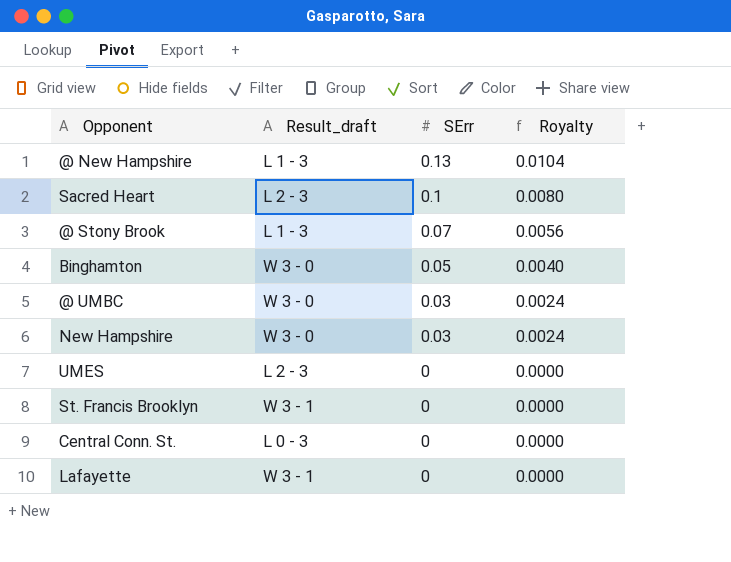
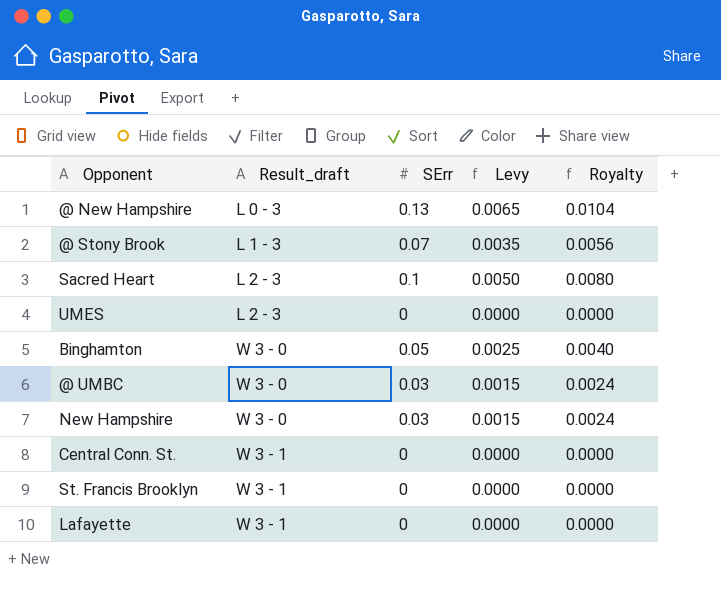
row order: SErr descending -> Result_draft ascending
column Levy | formula: none -> [SErr] * 0.05
@ New Hampshire | Result_draft: L 1 - 3 -> L 0 - 3
Central Conn. St. | Result_draft: L 0 - 3 -> W 3 - 1

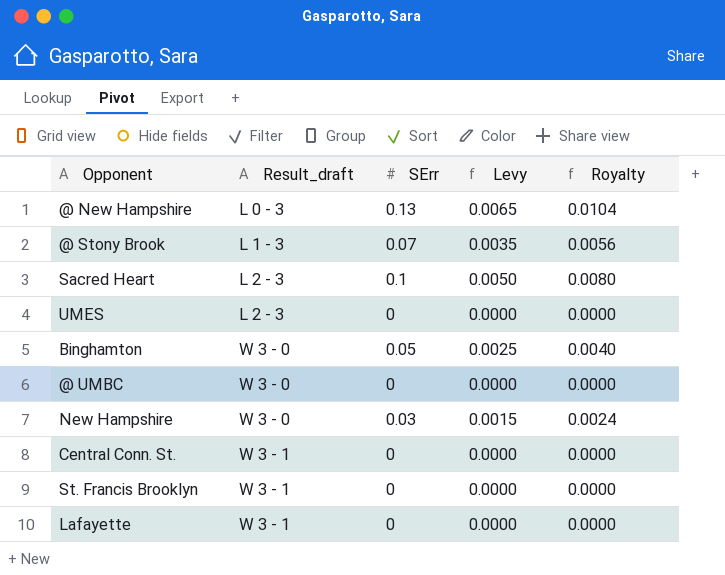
@ UMBC | SErr: 0.03 -> 0
@ UMBC | Levy: 0.0015 -> 0.0000
@ UMBC | Royalty: 0.0024 -> 0.0000

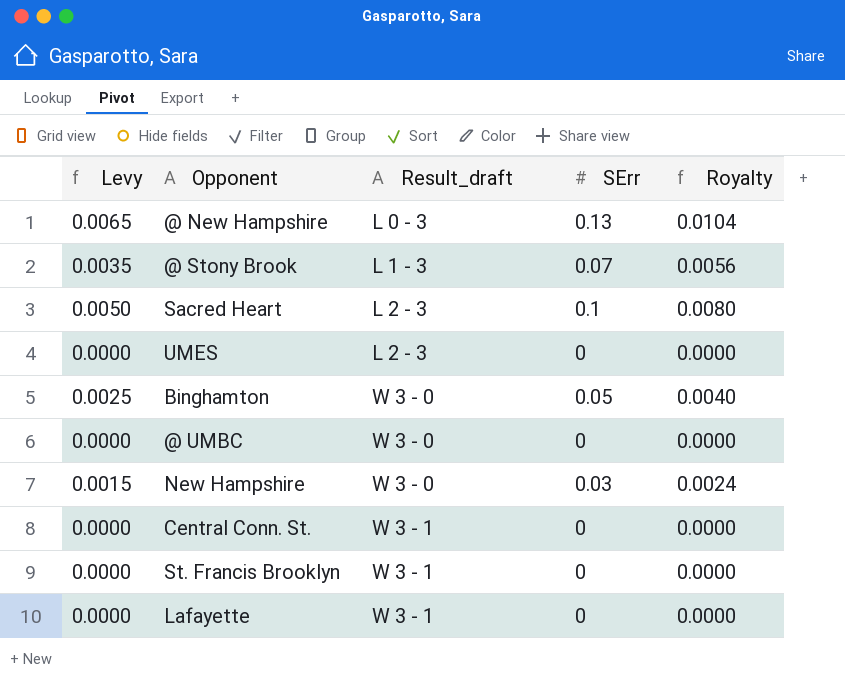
column Levy | position: 4 -> 1

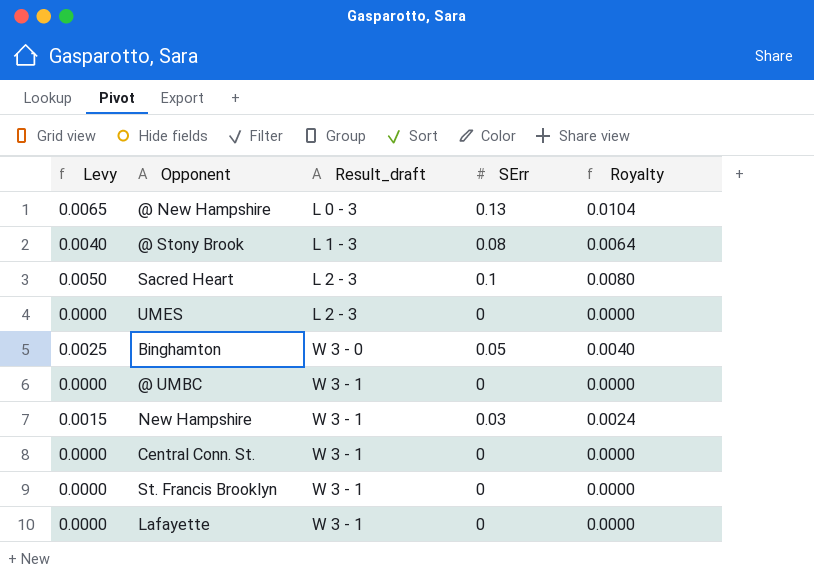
@ Stony Brook | Levy: 0.0035 -> 0.0040
@ Stony Brook | SErr: 0.07 -> 0.08
@ Stony Brook | Royalty: 0.0056 -> 0.0064
@ UMBC | Result_draft: W 3 - 0 -> W 3 - 1
New Hampshire | Result_draft: W 3 - 0 -> W 3 - 1

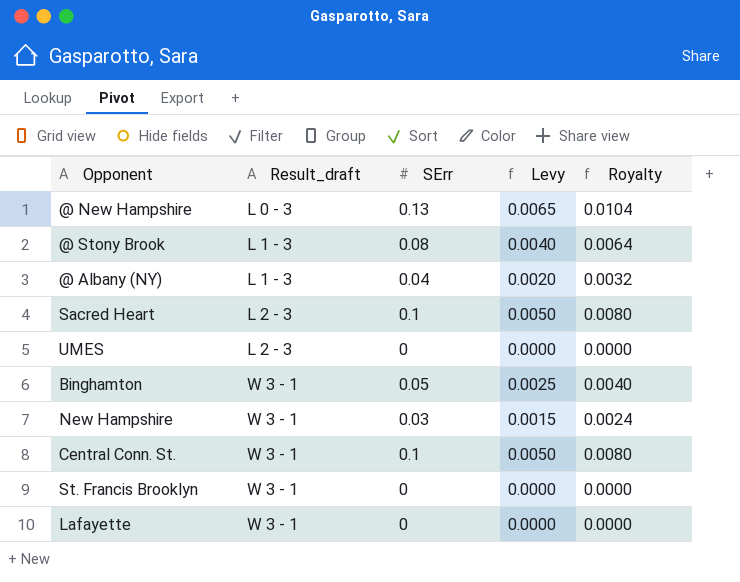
column Levy | position: 1 -> 4
row @ UMBC: 0.0000 | W 3 - 1 | 0 | 0.0000 -> none
row @ Albany (NY): none -> L 1 - 3 | 0.04 | 0.0020 | 0.0032
Binghamton | Result_draft: W 3 - 0 -> W 3 - 1
Central Conn. St. | SErr: 0 -> 0.1
Central Conn. St. | Levy: 0.0000 -> 0.0050
Central Conn. St. | Royalty: 0.0000 -> 0.0080

